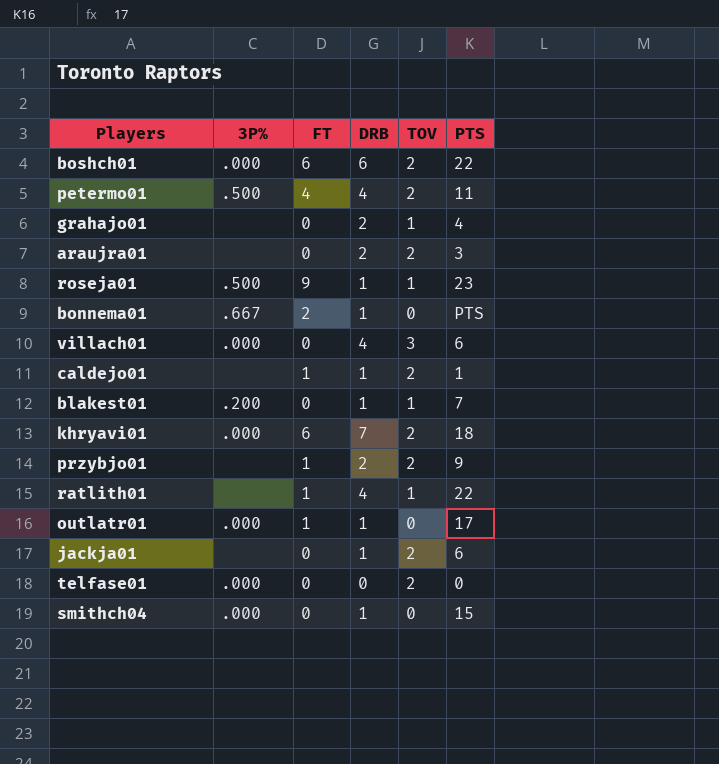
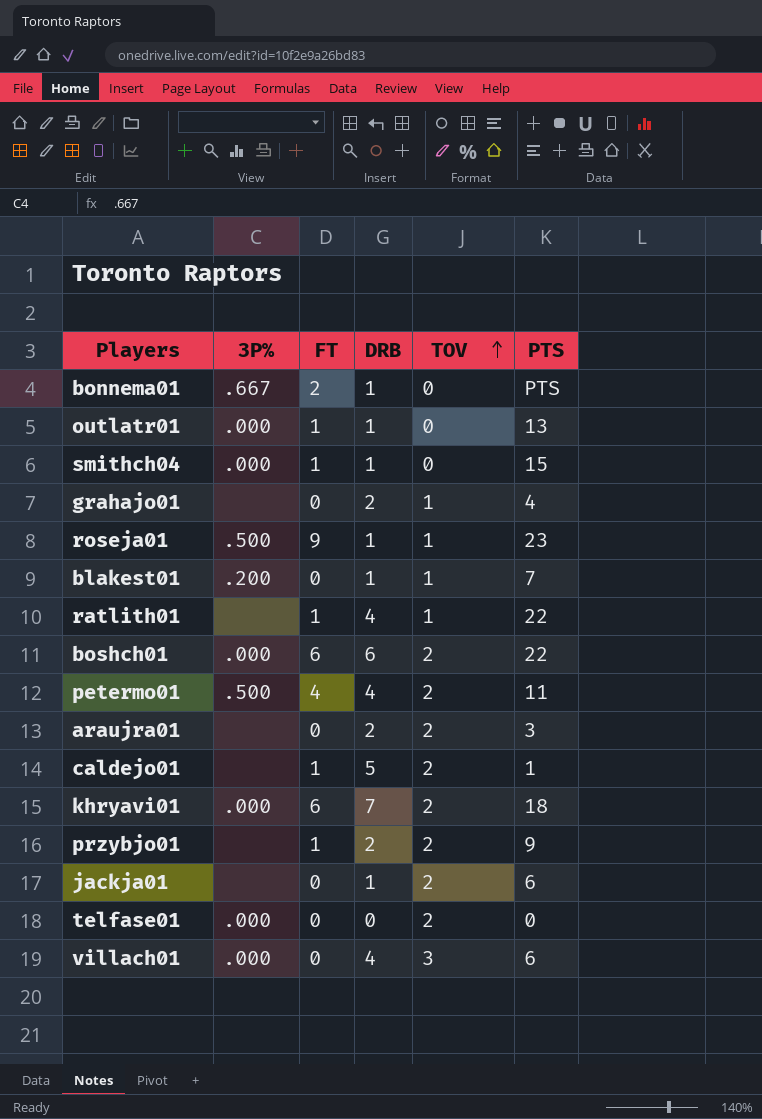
row order: none -> TOV ascending
outlatr01 | PTS: 17 -> 13
smithch04 | FT: 0 -> 1
caldejo01 | DRB: 1 -> 5

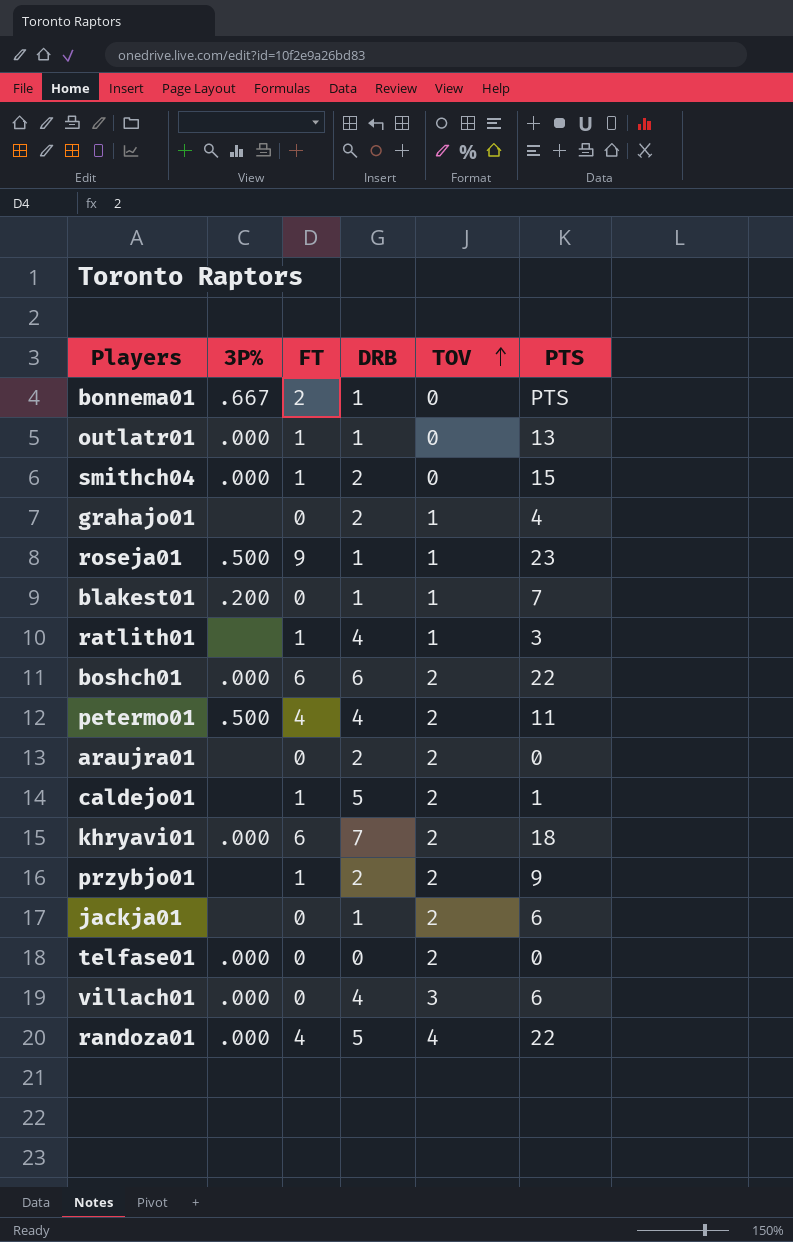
smithch04 | DRB: 1 -> 2
ratlith01 | PTS: 22 -> 3
araujra01 | PTS: 3 -> 0
row randoza01: none -> .000 | 4 | 5 | 4 | 22

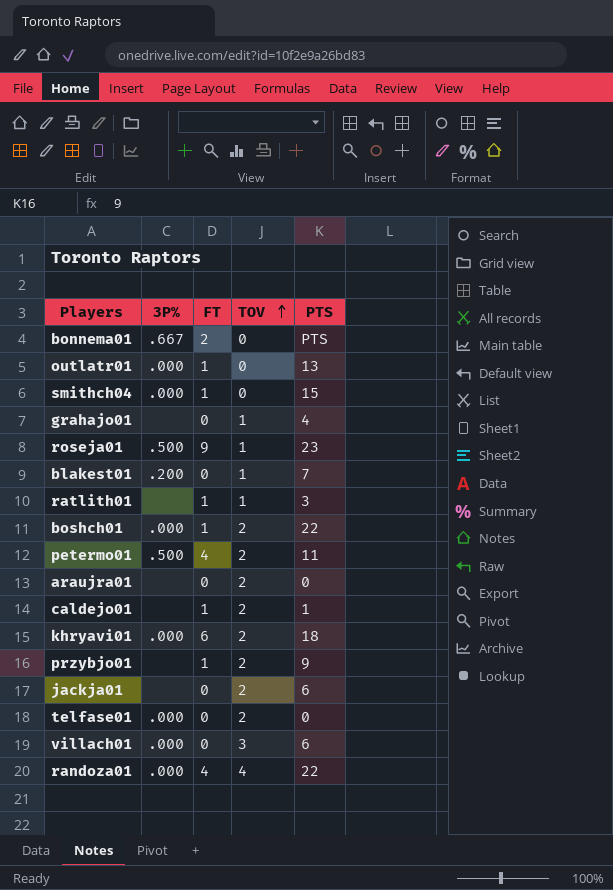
column DRB | position: 4 -> none
boshch01 | FT: 6 -> 1

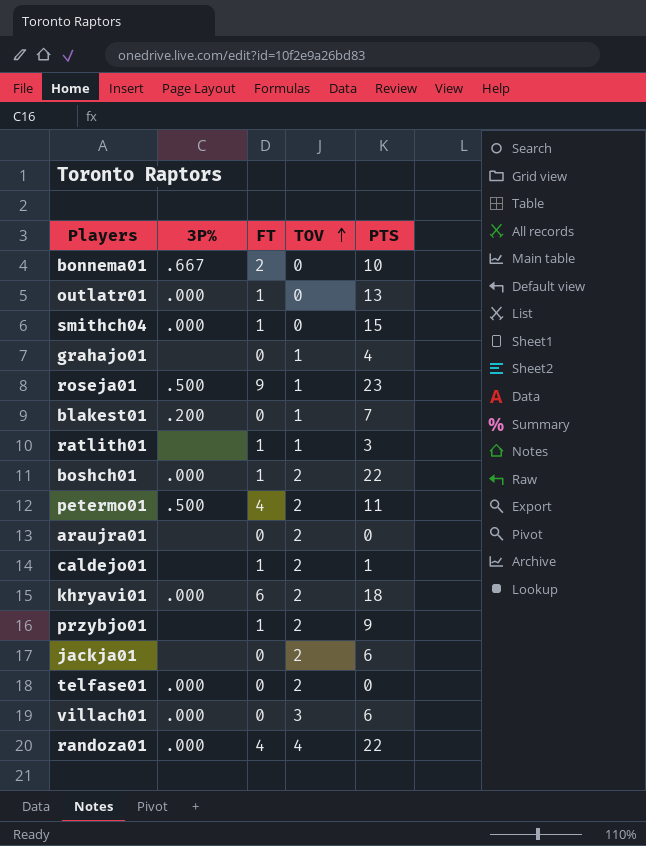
bonnema01 | PTS: PTS -> 10

